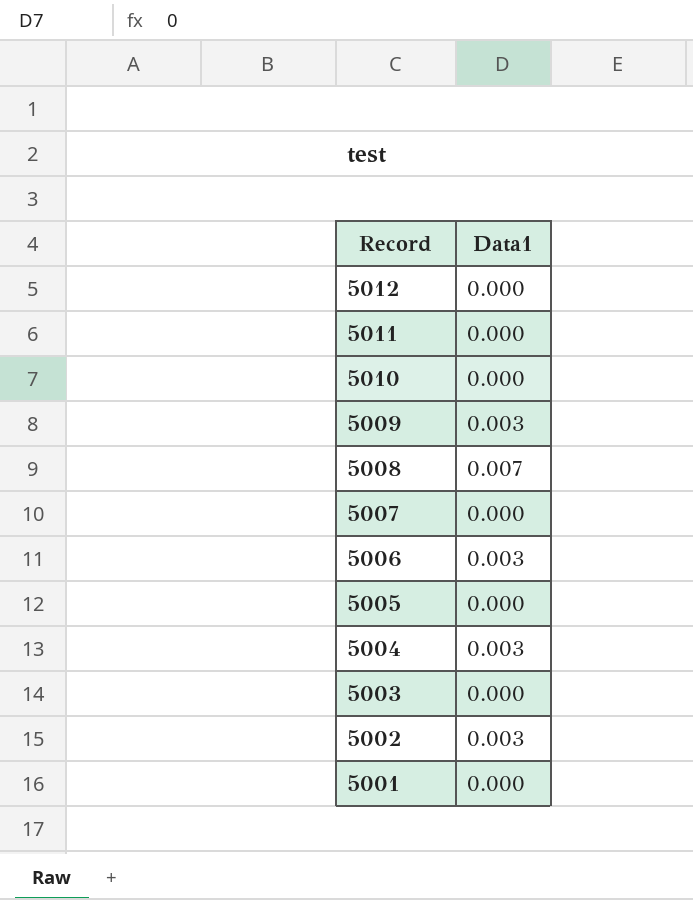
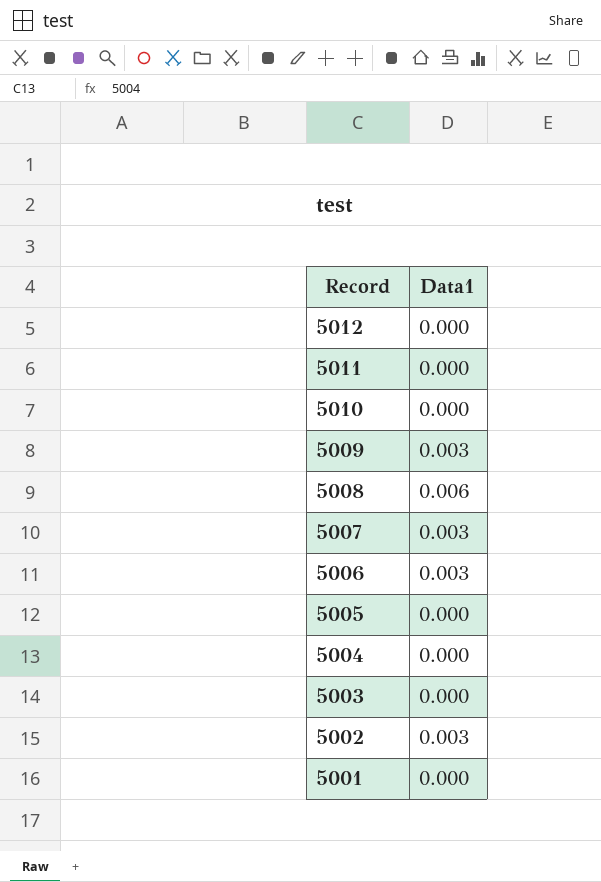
5008 | Data1: 0.007 -> 0.006
5007 | Data1: 0.000 -> 0.003
5004 | Data1: 0.003 -> 0.000

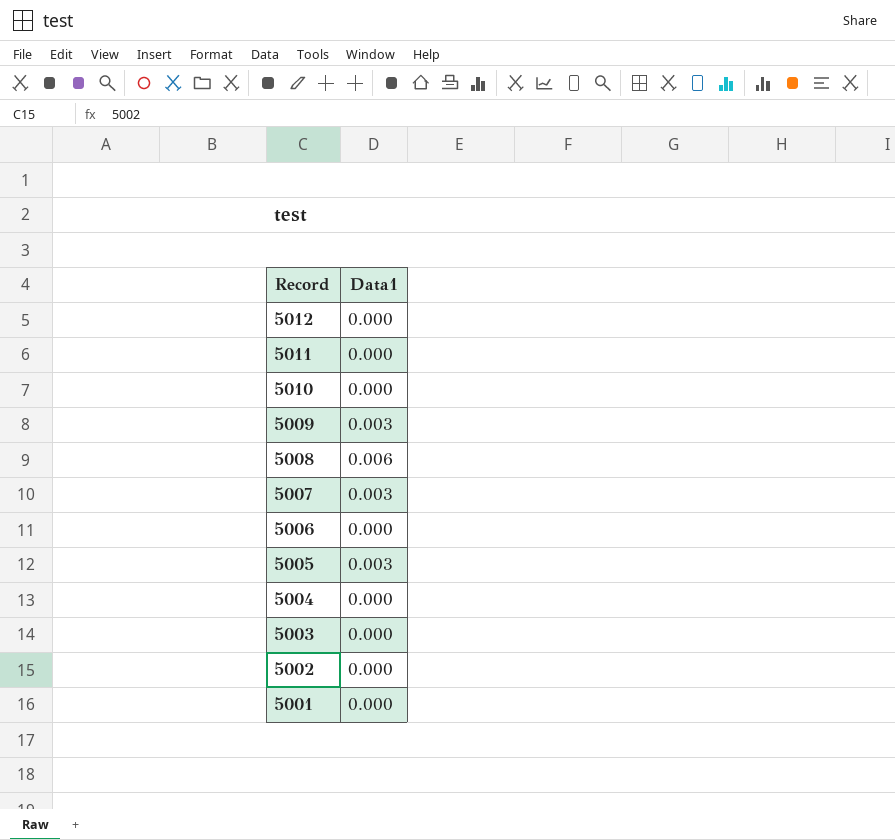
5006 | Data1: 0.003 -> 0.000
5005 | Data1: 0.000 -> 0.003
5002 | Data1: 0.003 -> 0.000

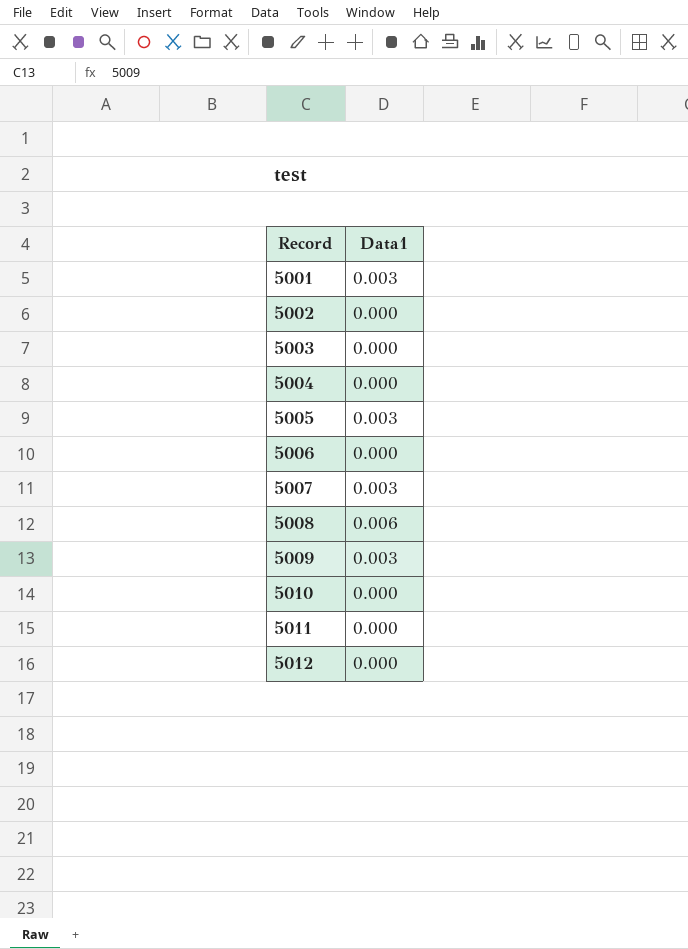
row order: Record descending -> Record ascending
5001 | Data1: 0.000 -> 0.003

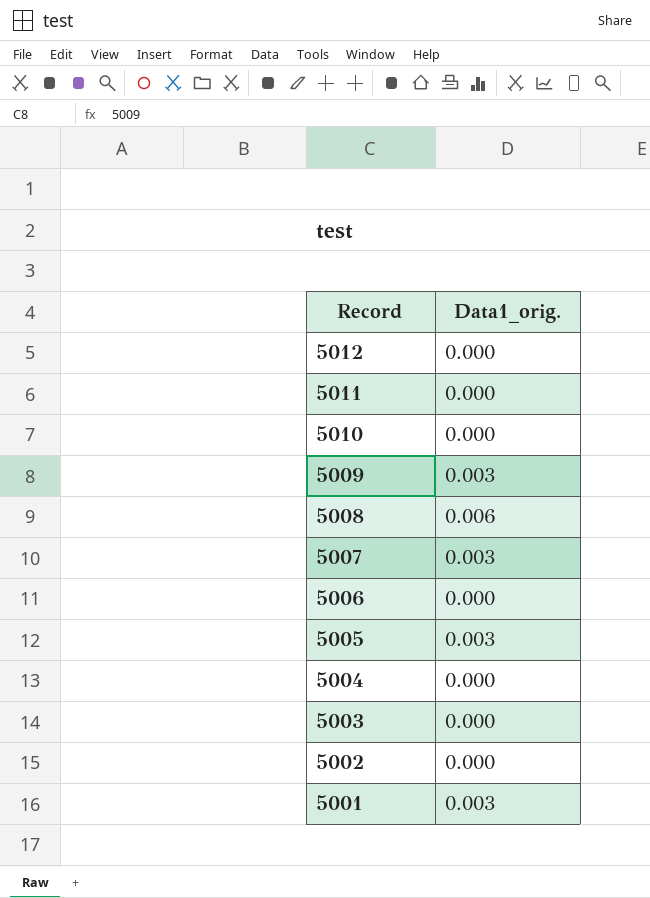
row order: Record ascending -> Record descending
column name: Data1 -> Data1_orig.

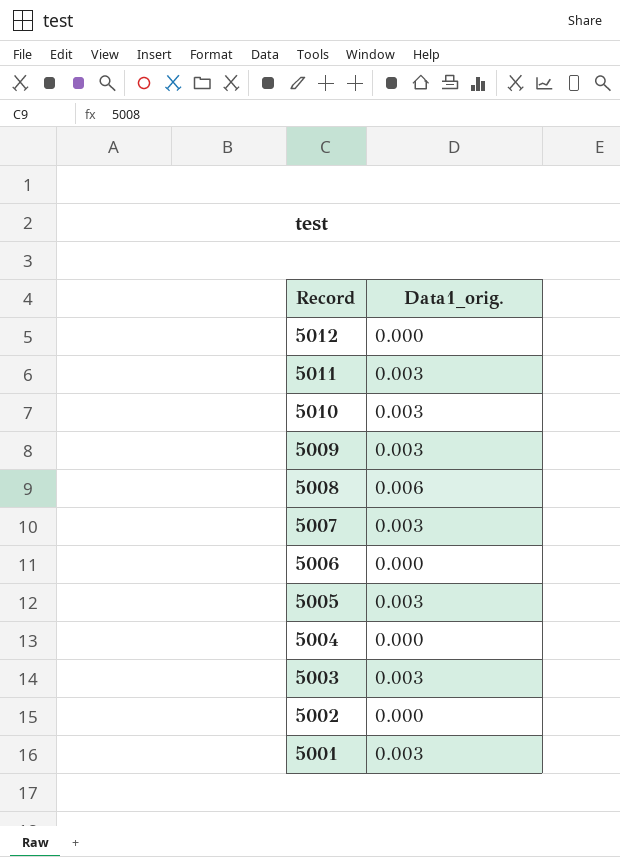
5011 | Data1_orig.: 0.000 -> 0.003
5010 | Data1_orig.: 0.000 -> 0.003
5003 | Data1_orig.: 0.000 -> 0.003

